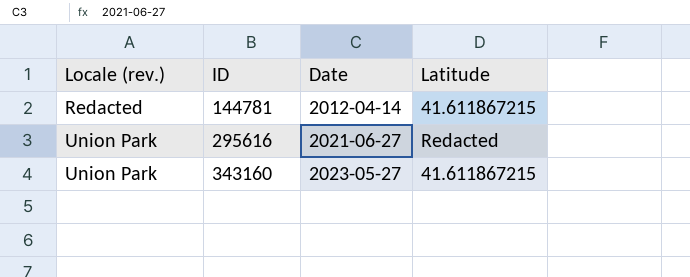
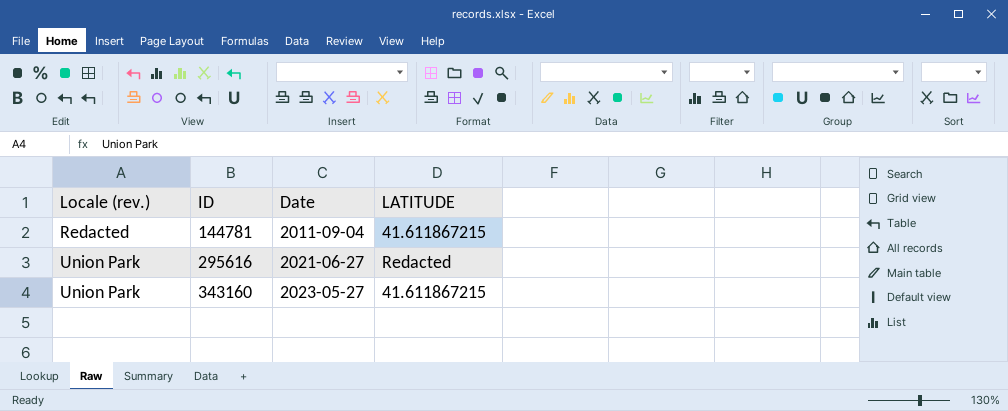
column name: Latitude -> LATITUDE
144781 | Date: 2012-04-14 -> 2011-09-04

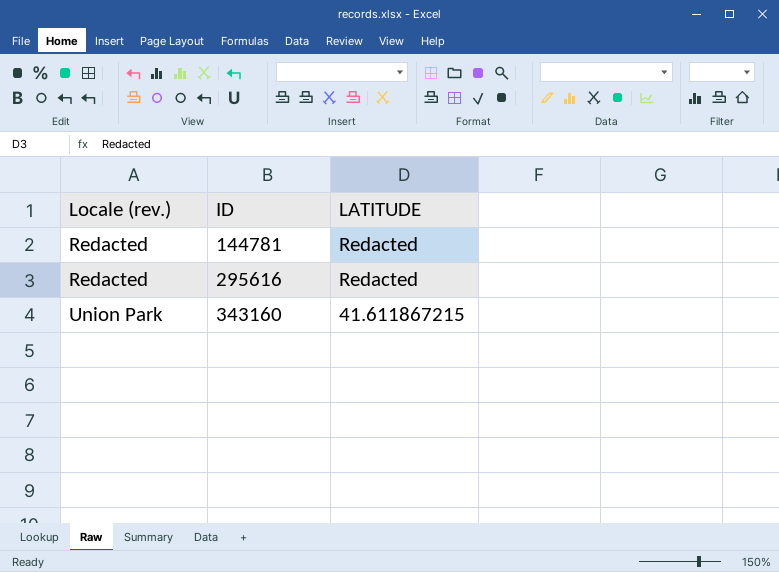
column Date | position: 3 -> none
144781 | LATITUDE: 41.611867215 -> Redacted
295616 | Locale (rev.): Union Park -> Redacted

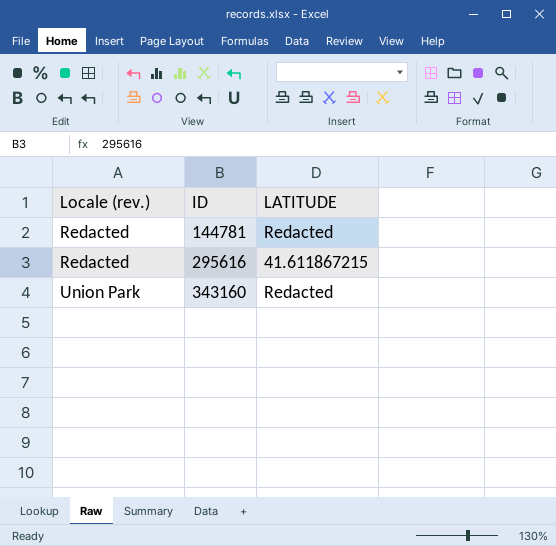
295616 | LATITUDE: Redacted -> 41.611867215
343160 | LATITUDE: 41.611867215 -> Redacted

